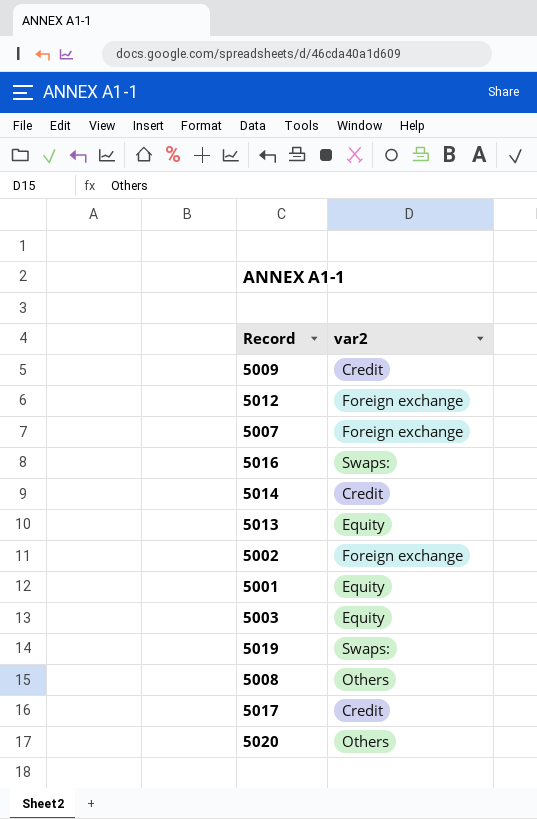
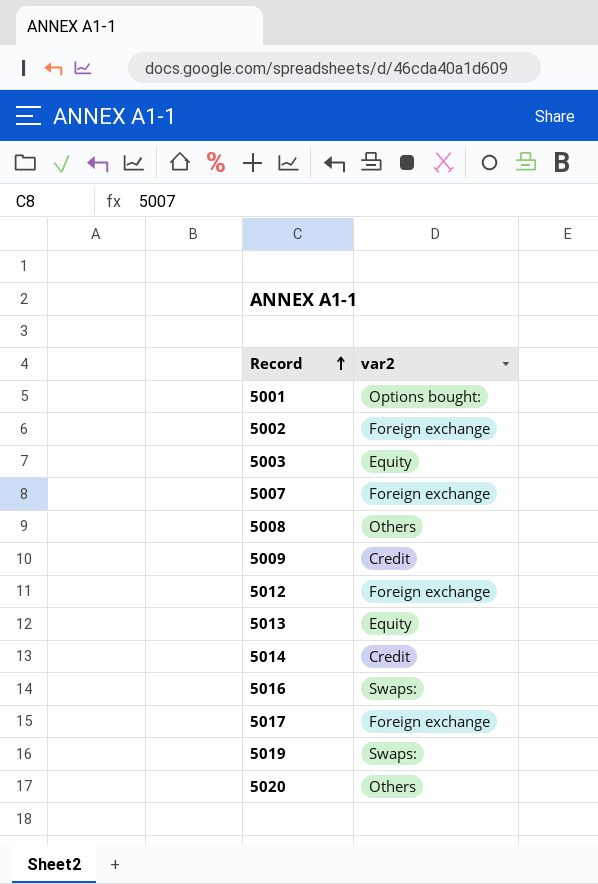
row order: none -> Record ascending
5001 | var2: Equity -> Options bought:
5017 | var2: Credit -> Foreign exchange

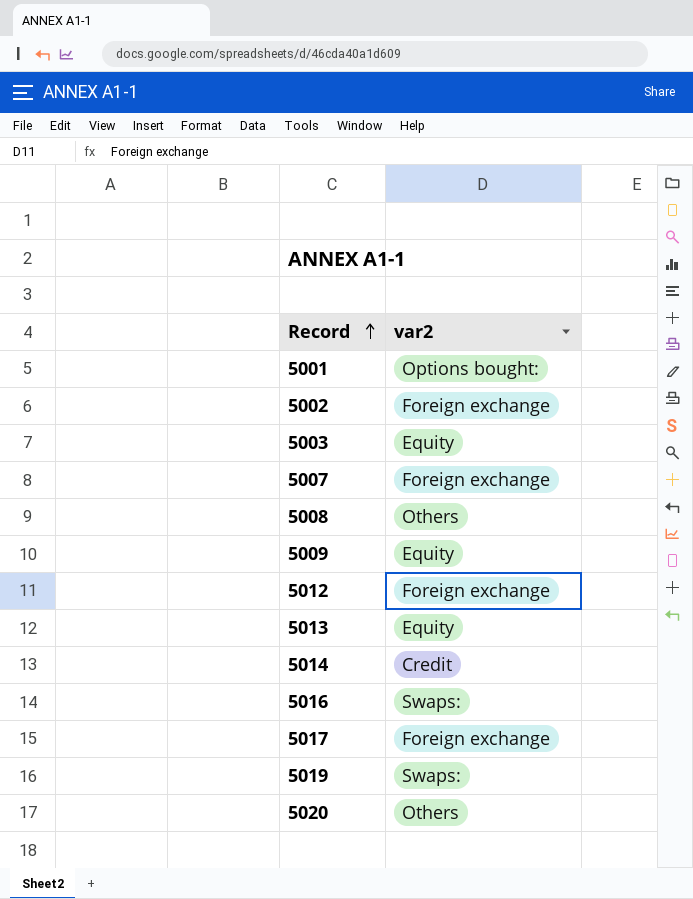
5009 | var2: Credit -> Equity

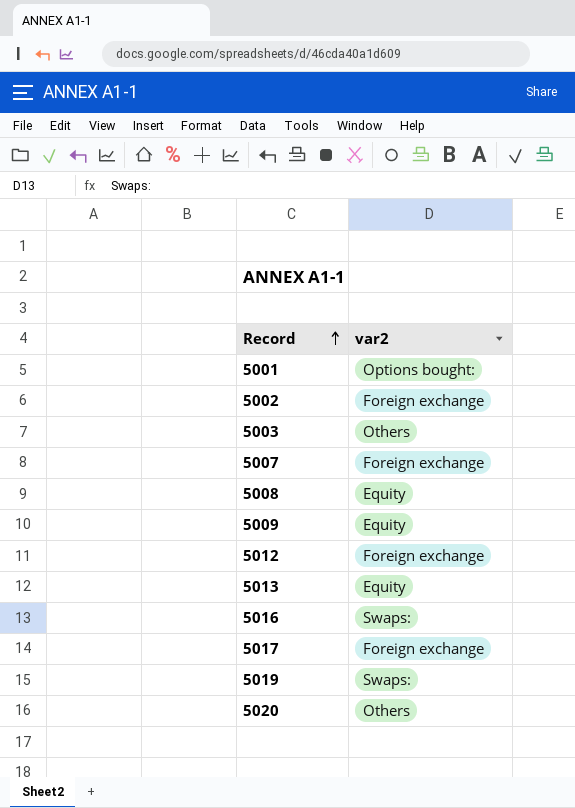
row 5014: Credit -> none
5003 | var2: Equity -> Others
5008 | var2: Others -> Equity

